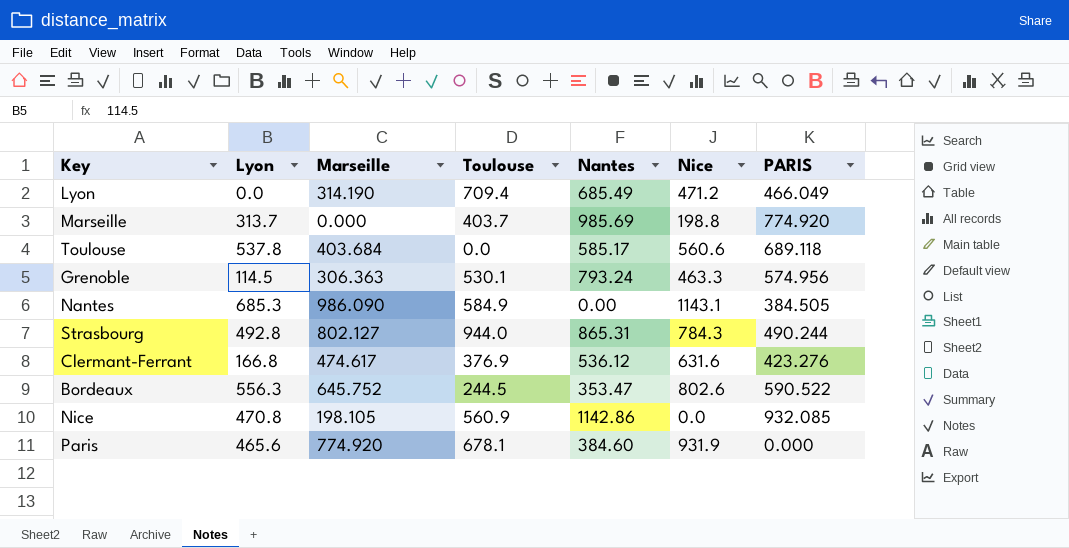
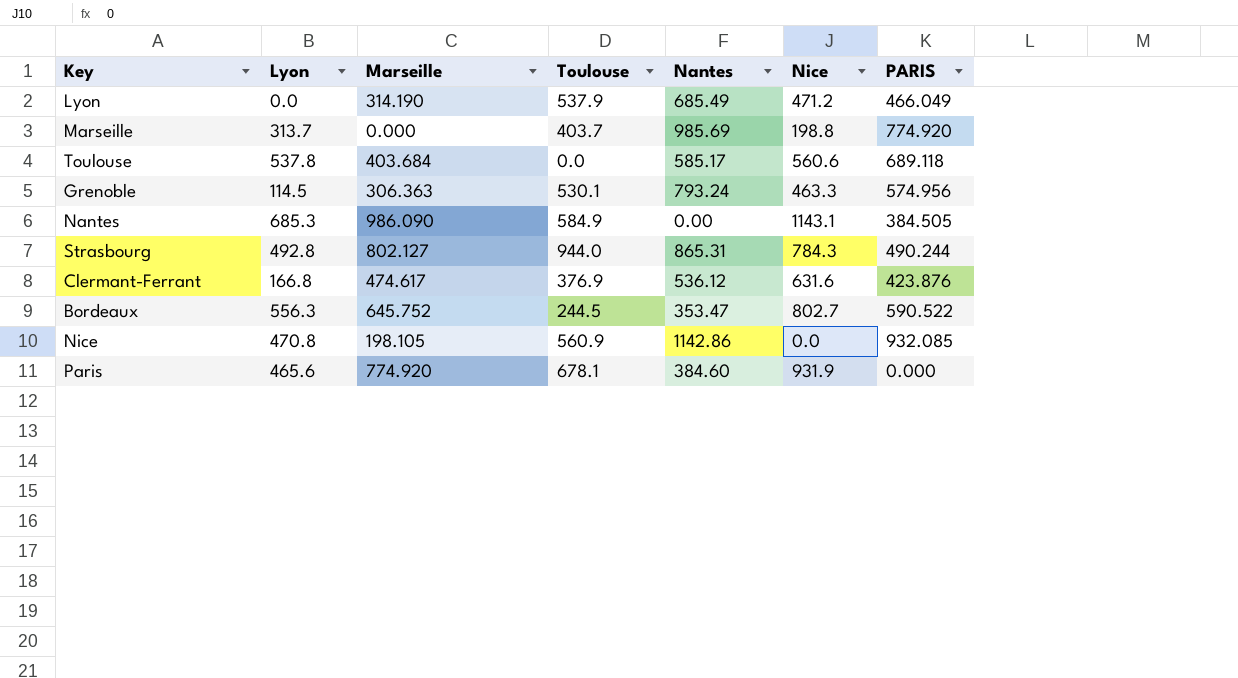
Lyon | Toulouse: 709.4 -> 537.9
Clermant-Ferrant | PARIS: 423.276 -> 423.876
Bordeaux | Nice: 802.6 -> 802.7

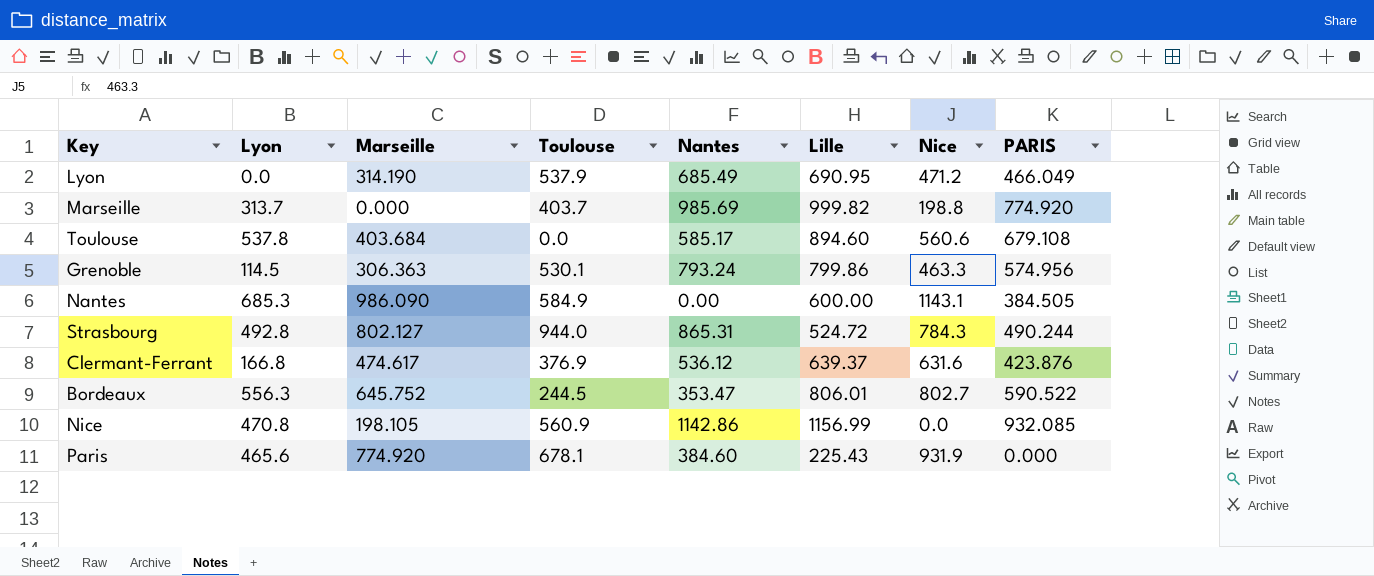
column Lille | position: none -> 6
Toulouse | PARIS: 689.118 -> 679.108

